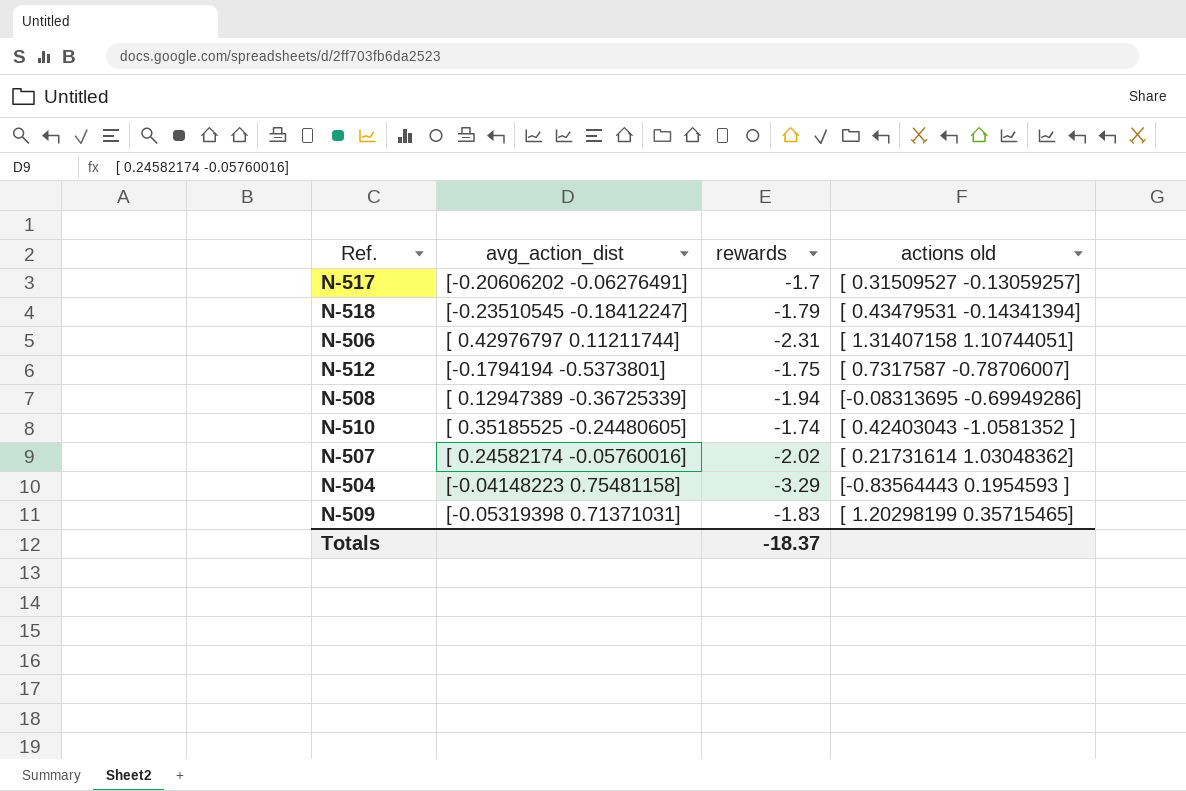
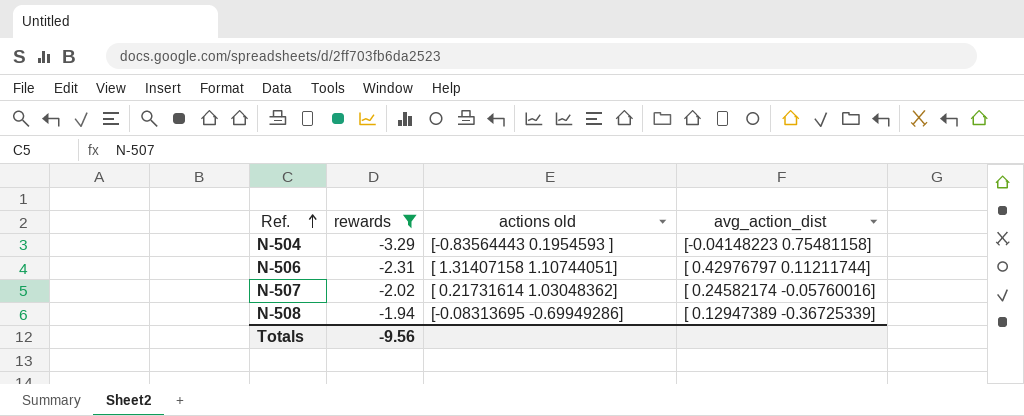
filter: none -> rewards <= -1.94
row order: none -> Ref. ascending
column avg_action_dist | position: 2 -> 4
Totals | rewards: -18.37 -> -9.56

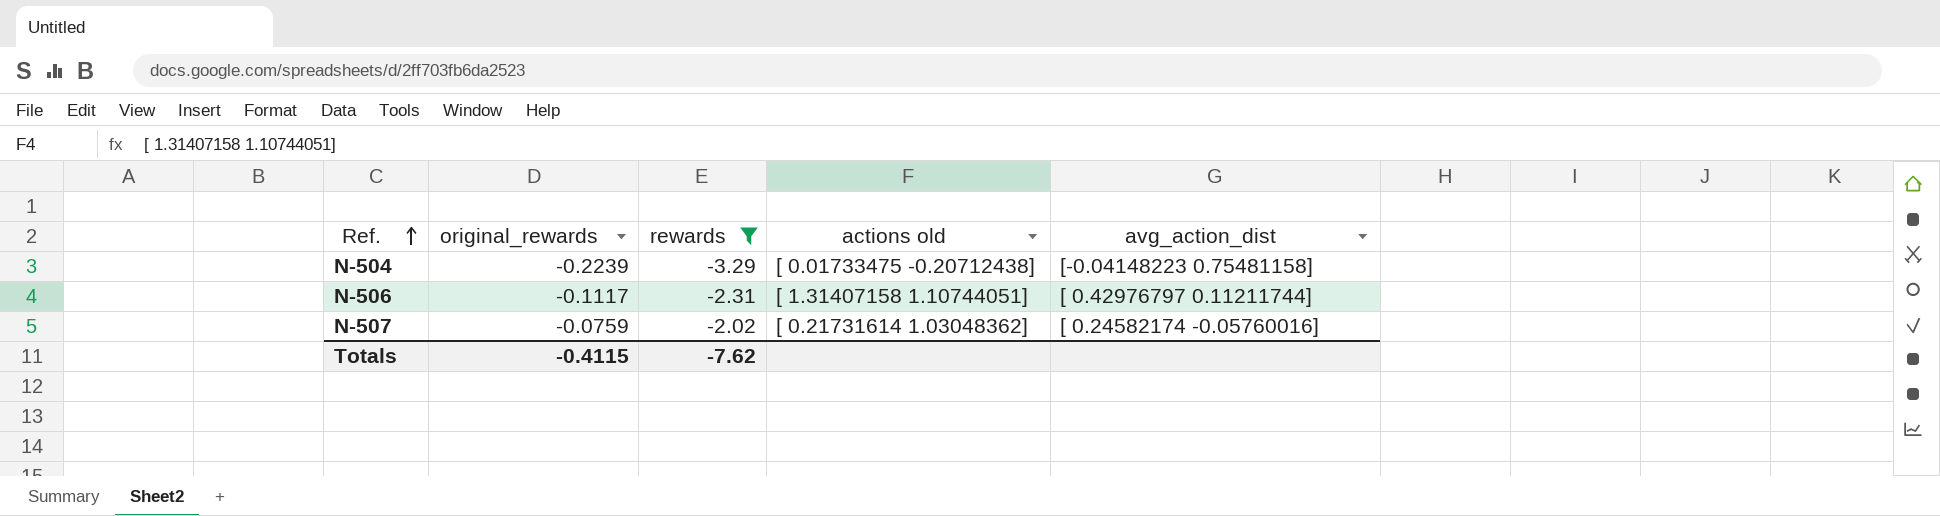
column original_rewards | position: none -> 2
row N-508: -1.94 | [-0.08313695 -0.69949286] | [ 0.12947389 -0.36725339] -> none
N-504 | actions old: [-0.83564443 0.1954593 ] -> [ 0.01733475 -0.20712438]
Totals | rewards: -9.56 -> -7.62

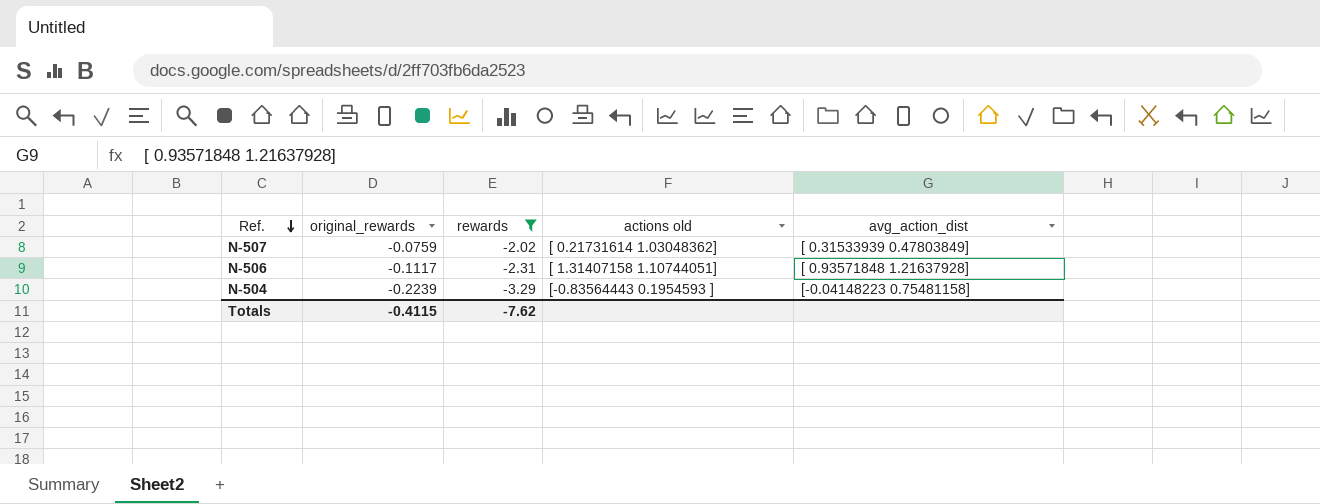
row order: Ref. ascending -> Ref. descending
N-507 | avg_action_dist: [ 0.24582174 -0.05760016] -> [ 0.31533939 0.47803849]
N-506 | avg_action_dist: [ 0.42976797 0.11211744] -> [ 0.93571848 1.21637928]
N-504 | actions old: [ 0.01733475 -0.20712438] -> [-0.83564443 0.1954593 ]

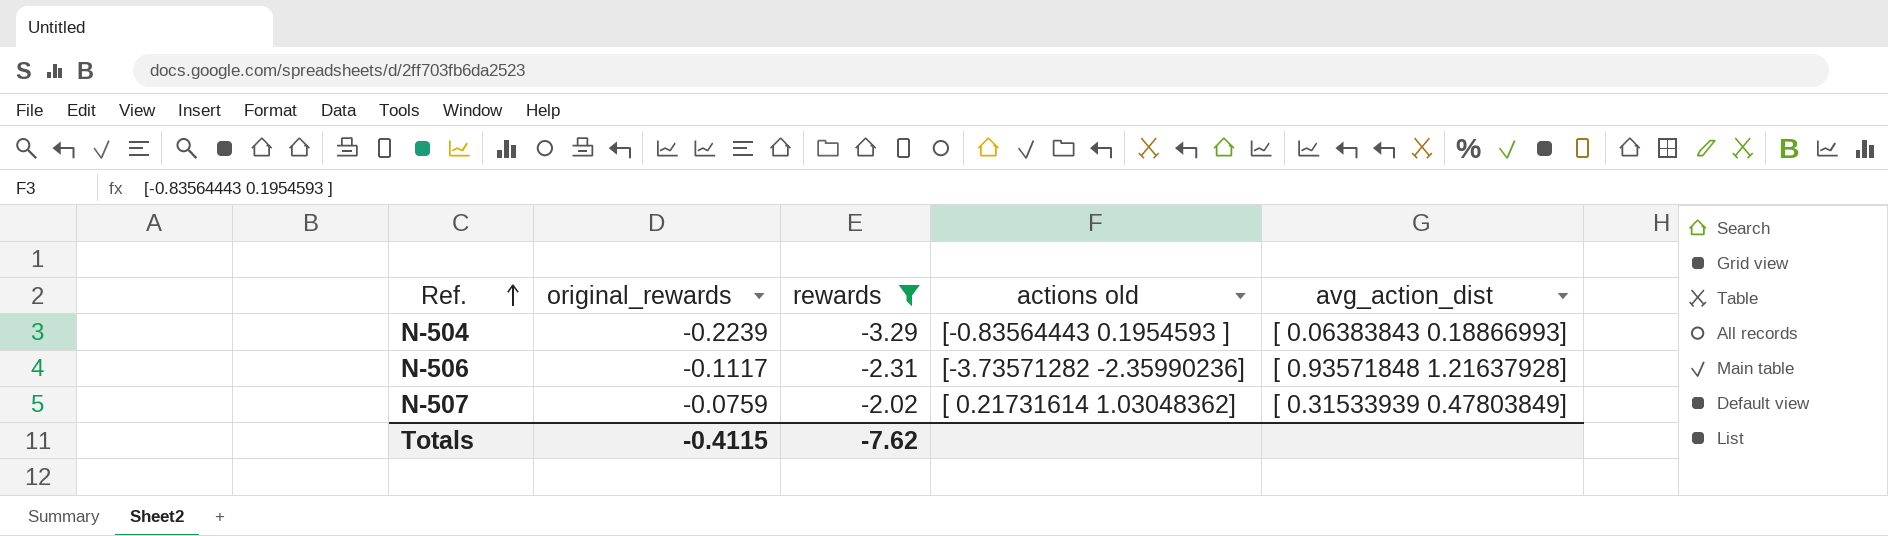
row order: Ref. descending -> Ref. ascending
N-504 | avg_action_dist: [-0.04148223 0.75481158] -> [ 0.06383843 0.18866993]
N-506 | actions old: [ 1.31407158 1.10744051] -> [-3.73571282 -2.35990236]

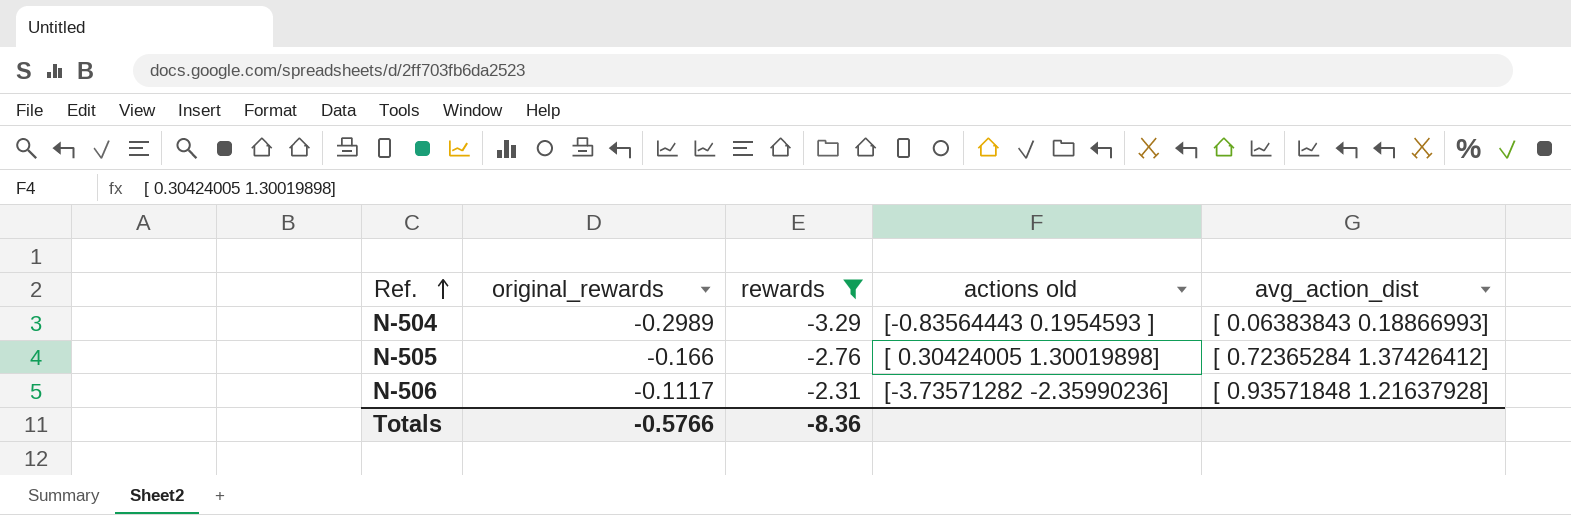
row N-507: -0.0759 | -2.02 | [ 0.21731614 1.03048362] | [ 0.31533939 0.47803849] -> none
N-504 | original_rewards: -0.2239 -> -0.2989
row N-505: none -> -0.166 | -2.76 | [ 0.30424005 1.30019898] | [ 0.72365284 1.37426412]
Totals | original_rewards: -0.4115 -> -0.5766
Totals | rewards: -7.62 -> -8.36

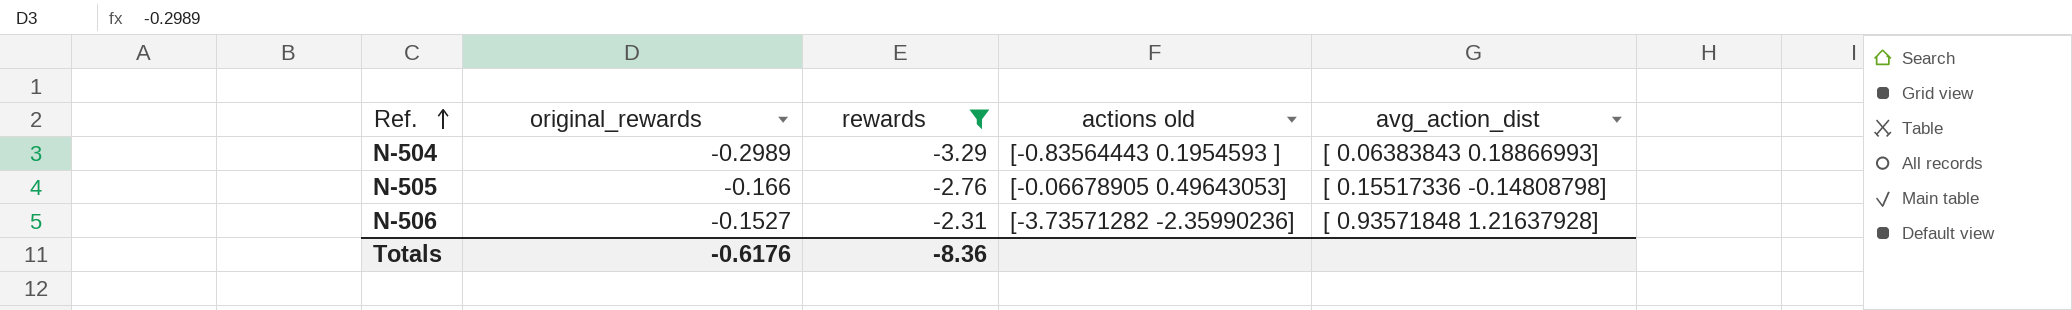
N-505 | actions old: [ 0.30424005 1.30019898] -> [-0.06678905 0.49643053]
N-505 | avg_action_dist: [ 0.72365284 1.37426412] -> [ 0.15517336 -0.14808798]
N-506 | original_rewards: -0.1117 -> -0.1527
Totals | original_rewards: -0.5766 -> -0.6176

